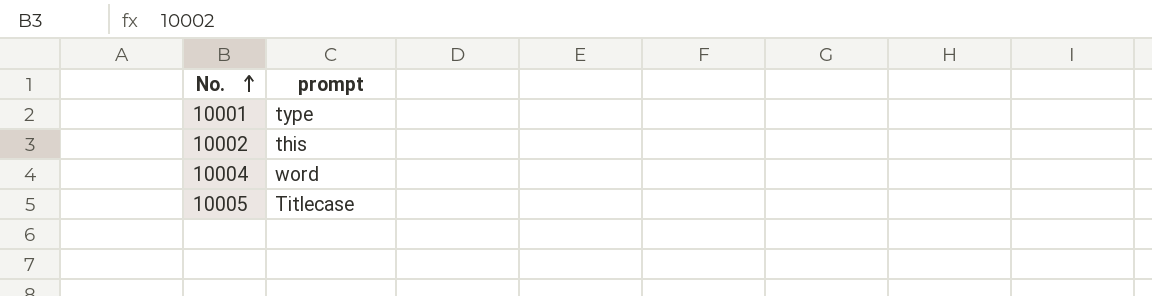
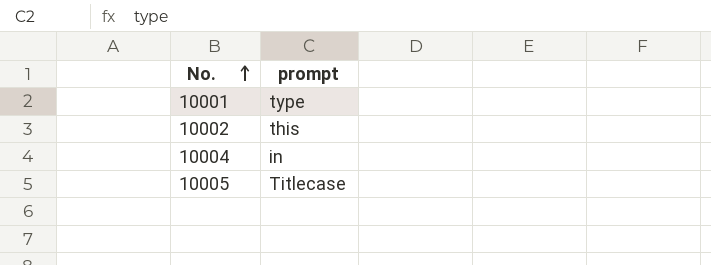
10004 | prompt: word -> in

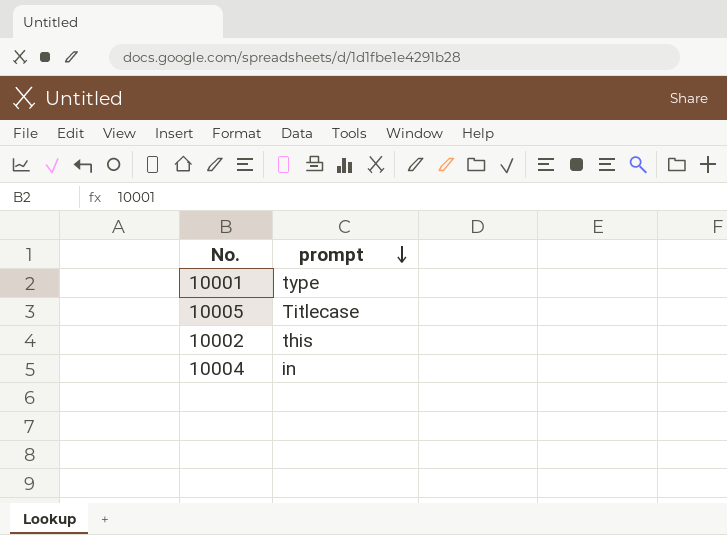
row order: No. ascending -> prompt descending

